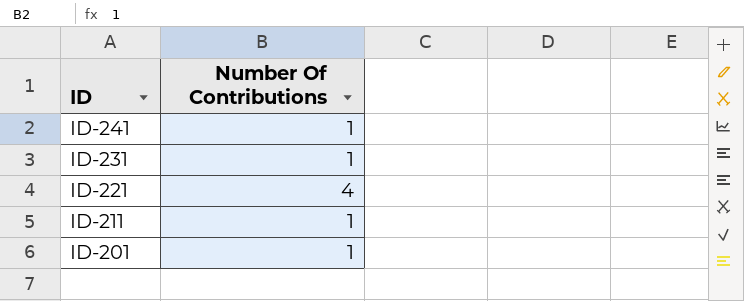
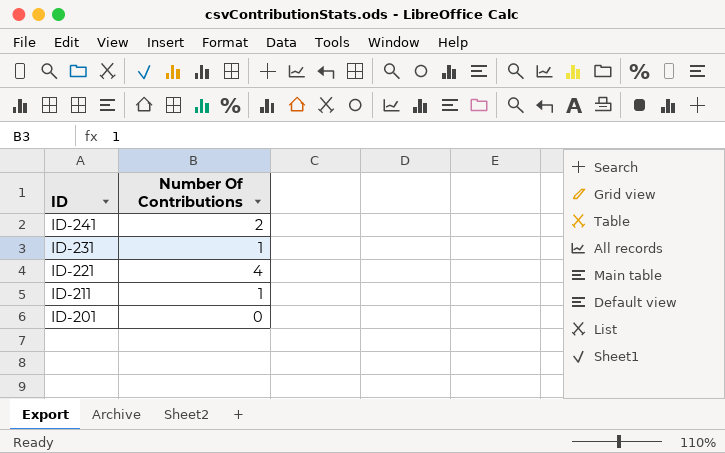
ID-241 | Number Of Contributions: 1 -> 2
ID-201 | Number Of Contributions: 1 -> 0

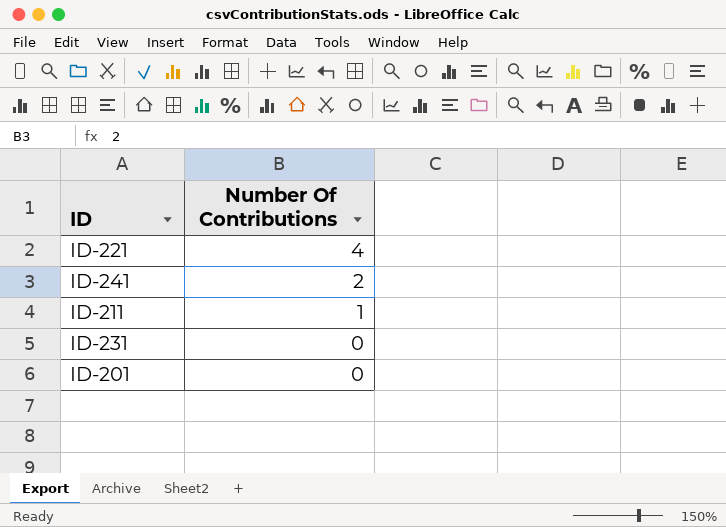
row order: ID descending -> Number Of Contributions descending
ID-231 | Number Of Contributions: 1 -> 0

